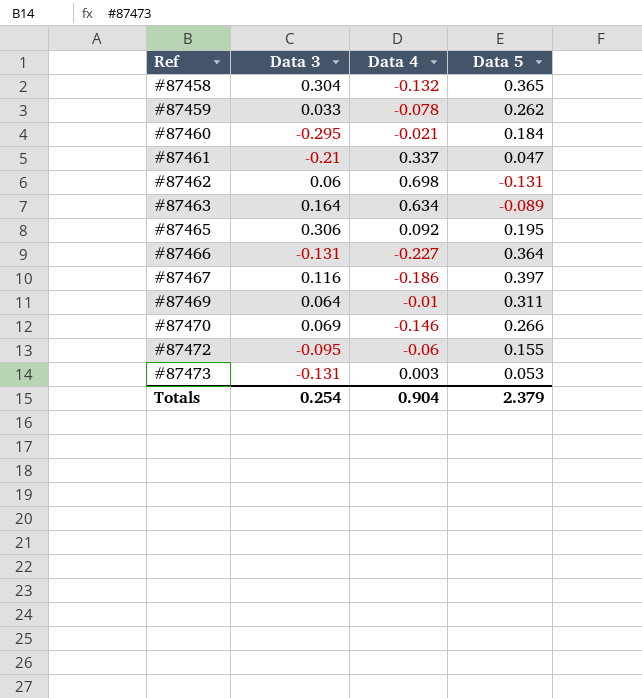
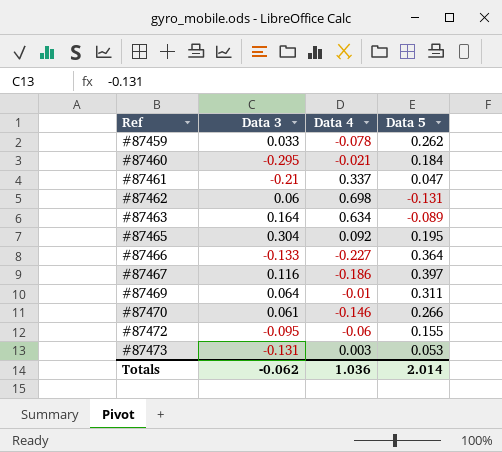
row #87458: 0.304 | -0.132 | 0.365 -> none
#87465 | Data 3: 0.306 -> 0.304
#87466 | Data 3: -0.131 -> -0.133
#87470 | Data 3: 0.069 -> 0.061
Totals | Data 3: 0.254 -> -0.062
Totals | Data 4: 0.904 -> 1.036
Totals | Data 5: 2.379 -> 2.014

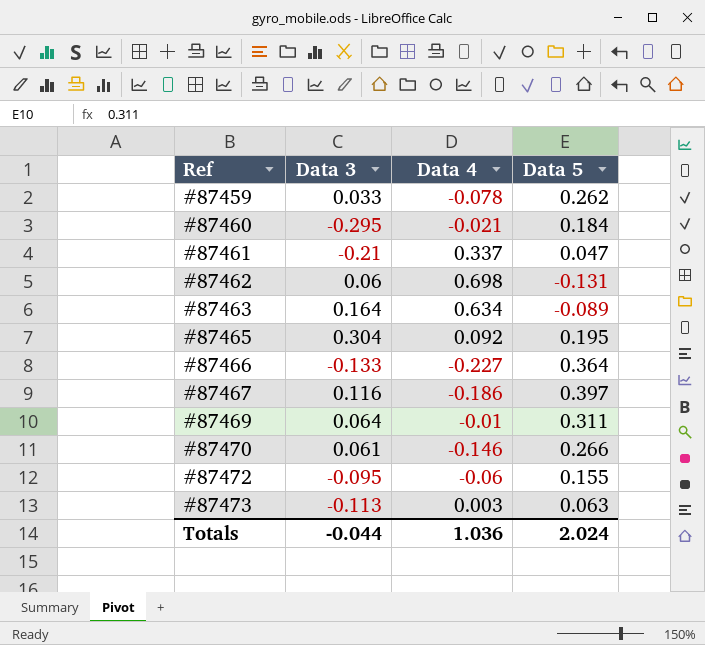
#87473 | Data 3: -0.131 -> -0.113
#87473 | Data 5: 0.053 -> 0.063
Totals | Data 3: -0.062 -> -0.044
Totals | Data 5: 2.014 -> 2.024

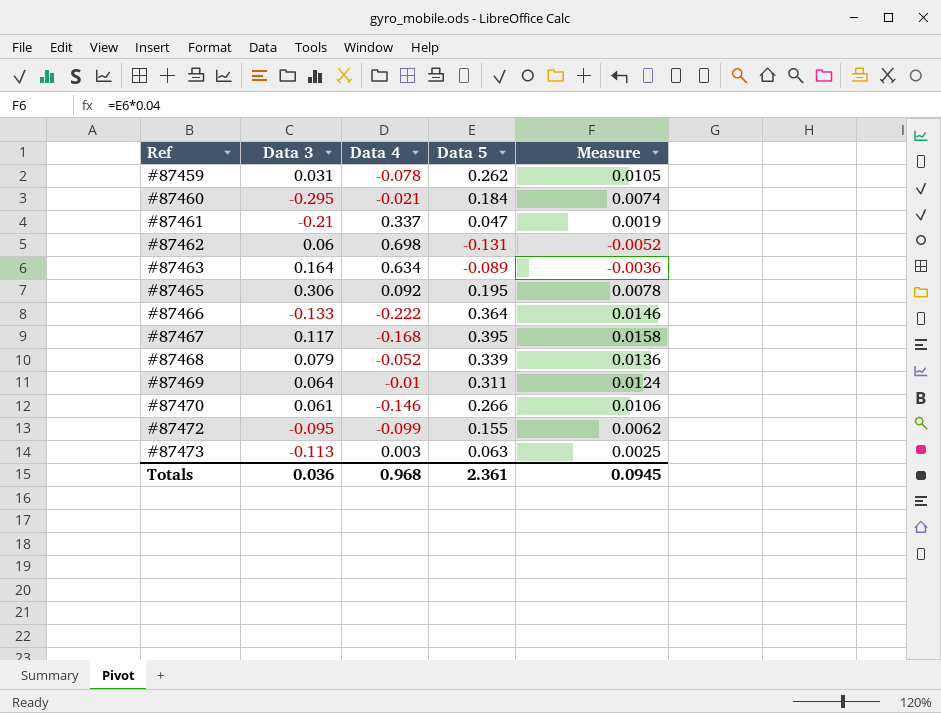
column Measure | formula: none -> [Data 5] * 0.04
#87459 | Data 3: 0.033 -> 0.031
#87465 | Data 3: 0.304 -> 0.306
#87466 | Data 4: -0.227 -> -0.222
#87467 | Data 3: 0.116 -> 0.117
#87467 | Data 4: -0.186 -> -0.168
#87467 | Data 5: 0.397 -> 0.395
row #87468: none -> 0.079 | -0.052 | 0.339 | 0.0136
#87472 | Data 4: -0.06 -> -0.099
Totals | Data 3: -0.044 -> 0.036
Totals | Data 4: 1.036 -> 0.968
Totals | Data 5: 2.024 -> 2.361

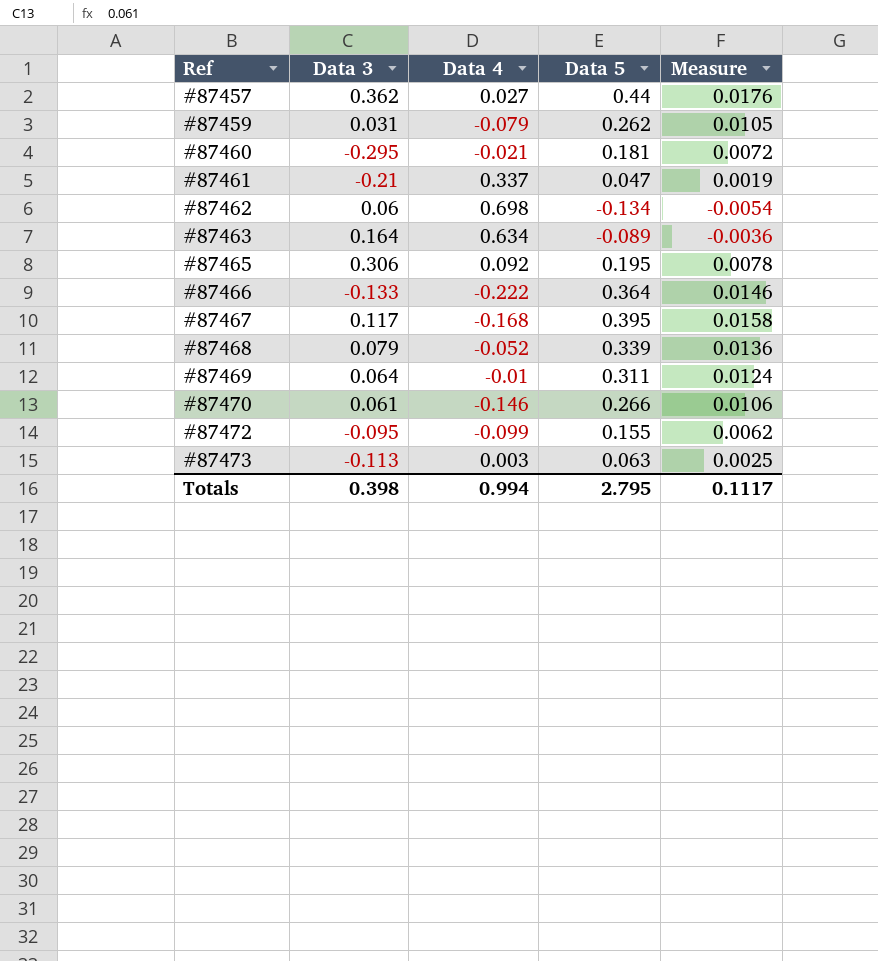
row #87457: none -> 0.362 | 0.027 | 0.44 | 0.0176
#87459 | Data 4: -0.078 -> -0.079
#87460 | Data 5: 0.184 -> 0.181
#87460 | Measure: 0.0074 -> 0.0072
#87462 | Data 5: -0.131 -> -0.134
#87462 | Measure: -0.0052 -> -0.0054
Totals | Data 3: 0.036 -> 0.398
Totals | Data 4: 0.968 -> 0.994
Totals | Data 5: 2.361 -> 2.795
Totals | Measure: 0.0945 -> 0.1117

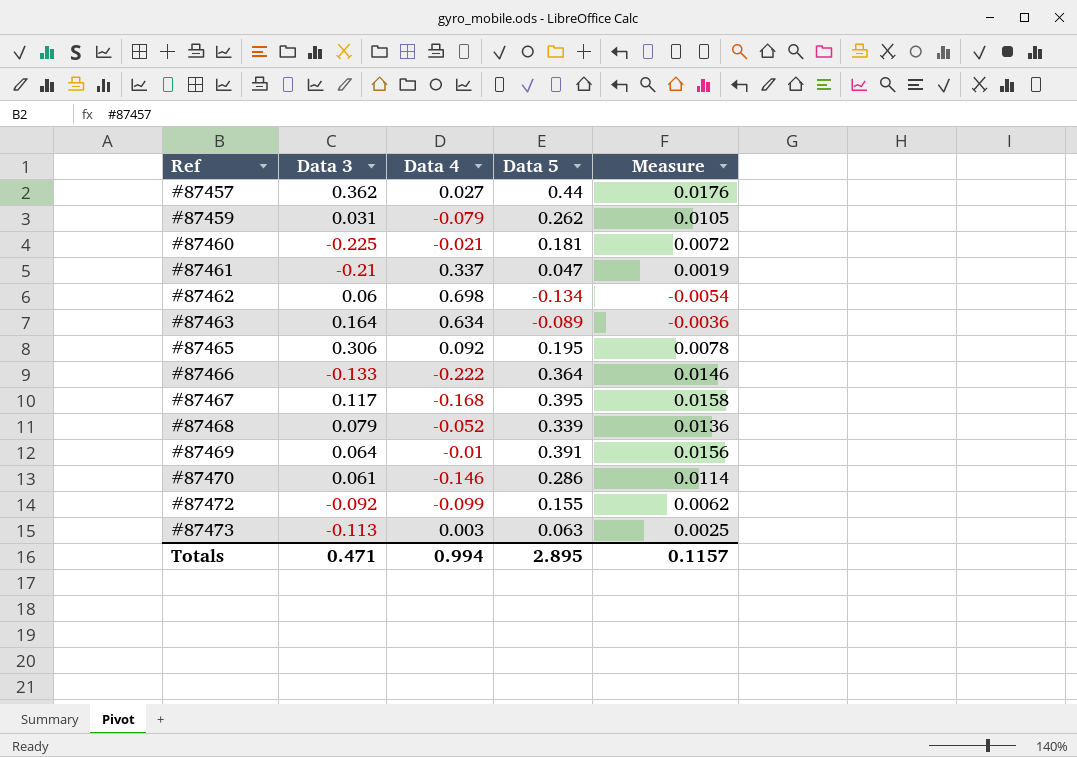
#87460 | Data 3: -0.295 -> -0.225
#87469 | Data 5: 0.311 -> 0.391
#87469 | Measure: 0.0124 -> 0.0156
#87470 | Data 5: 0.266 -> 0.286
#87470 | Measure: 0.0106 -> 0.0114
#87472 | Data 3: -0.095 -> -0.092
Totals | Data 3: 0.398 -> 0.471
Totals | Data 5: 2.795 -> 2.895
Totals | Measure: 0.1117 -> 0.1157

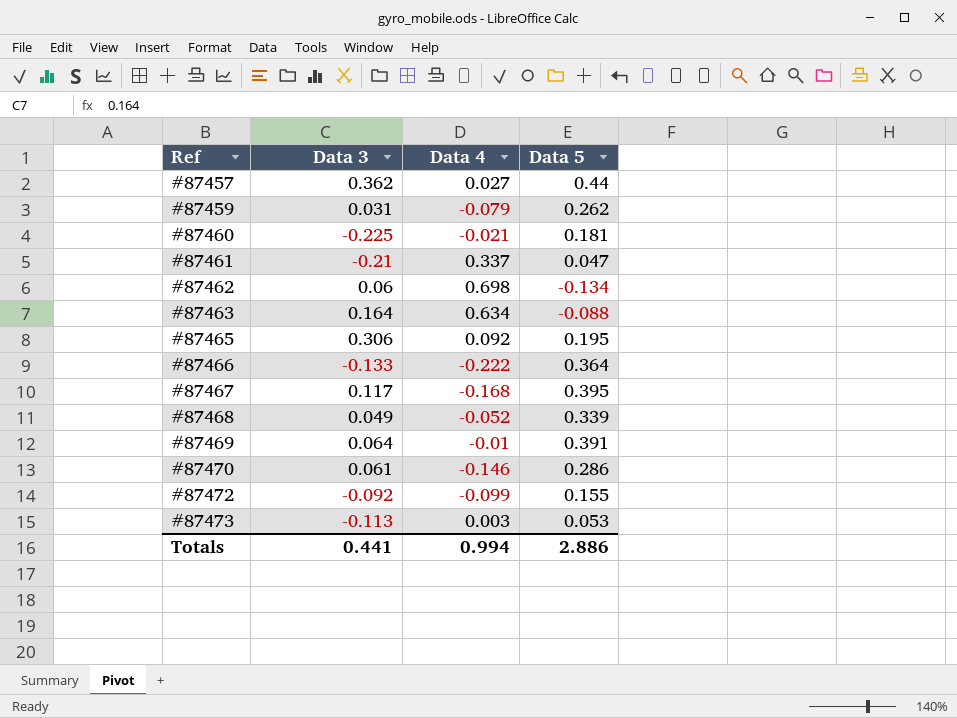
column Measure | formula: [Data 5] * 0.04 -> none
#87463 | Data 5: -0.089 -> -0.088
#87468 | Data 3: 0.079 -> 0.049
#87473 | Data 5: 0.063 -> 0.053
Totals | Data 3: 0.471 -> 0.441
Totals | Data 5: 2.895 -> 2.886

